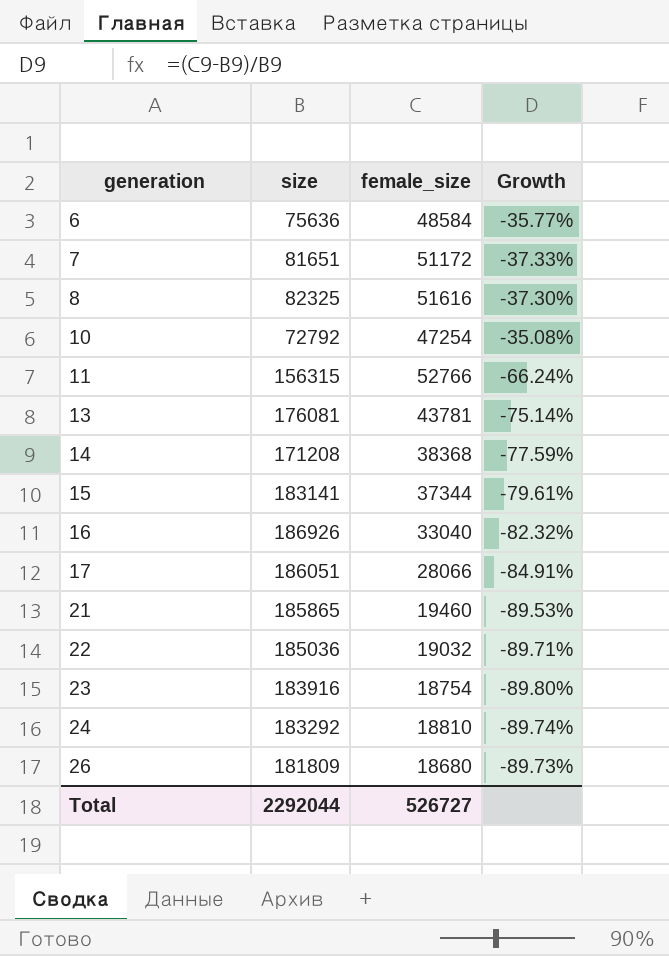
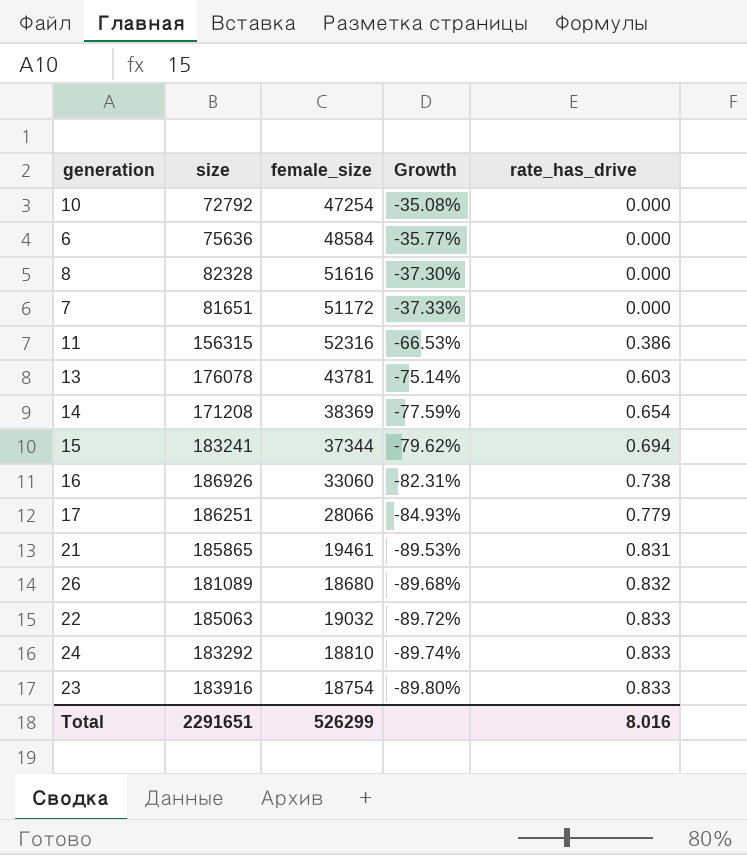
row order: generation ascending -> Growth descending
column rate_has_drive | position: none -> 5
8 | size: 82325 -> 82328
11 | female_size: 52766 -> 52316
11 | Growth: -66.24% -> -66.53%
13 | size: 176081 -> 176078
14 | female_size: 38368 -> 38369
15 | size: 183141 -> 183241
15 | Growth: -79.61% -> -79.62%
16 | female_size: 33040 -> 33060
16 | Growth: -82.32% -> -82.31%
17 | size: 186051 -> 186251
17 | Growth: -84.91% -> -84.93%
21 | female_size: 19460 -> 19461
26 | size: 181809 -> 181089
26 | Growth: -89.73% -> -89.68%
22 | size: 185036 -> 185063
22 | Growth: -89.71% -> -89.72%
Total | size: 2292044 -> 2291651
Total | female_size: 526727 -> 526299

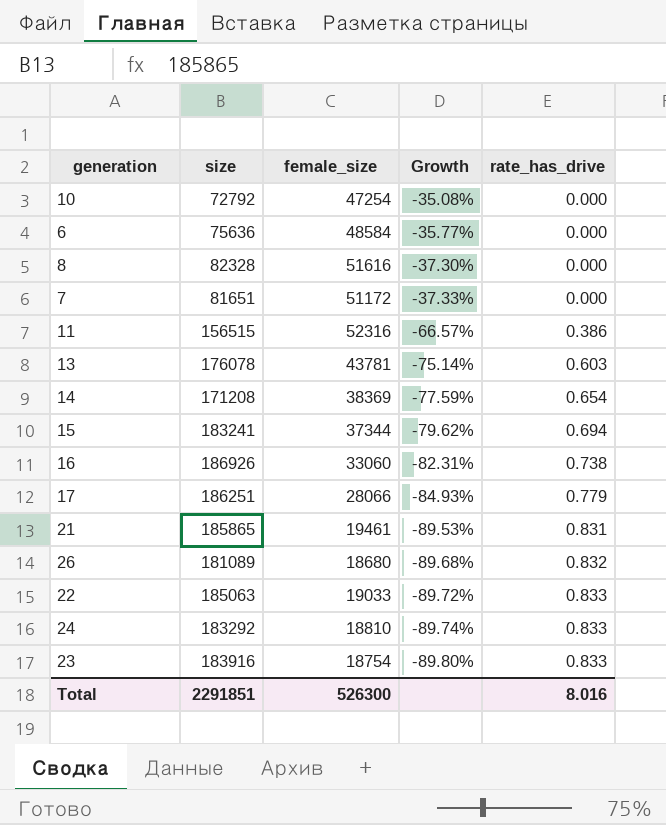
11 | size: 156315 -> 156515
11 | Growth: -66.53% -> -66.57%
22 | female_size: 19032 -> 19033
Total | size: 2291651 -> 2291851
Total | female_size: 526299 -> 526300

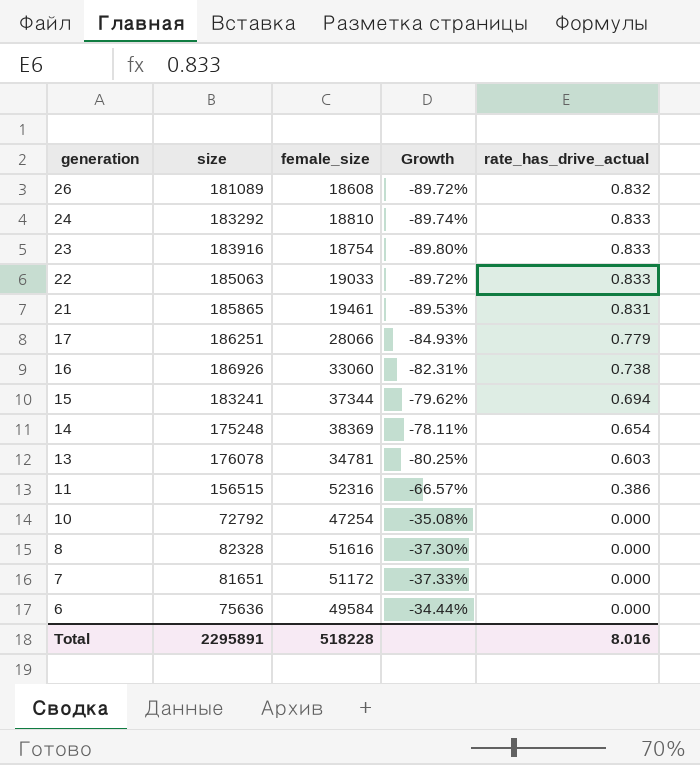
row order: Growth descending -> generation descending
column name: rate_has_drive -> rate_has_drive_actual
26 | female_size: 18680 -> 18608
26 | Growth: -89.68% -> -89.72%
14 | size: 171208 -> 175248
14 | Growth: -77.59% -> -78.11%
13 | female_size: 43781 -> 34781
13 | Growth: -75.14% -> -80.25%
6 | female_size: 48584 -> 49584
6 | Growth: -35.77% -> -34.44%
Total | size: 2291851 -> 2295891
Total | female_size: 526300 -> 518228

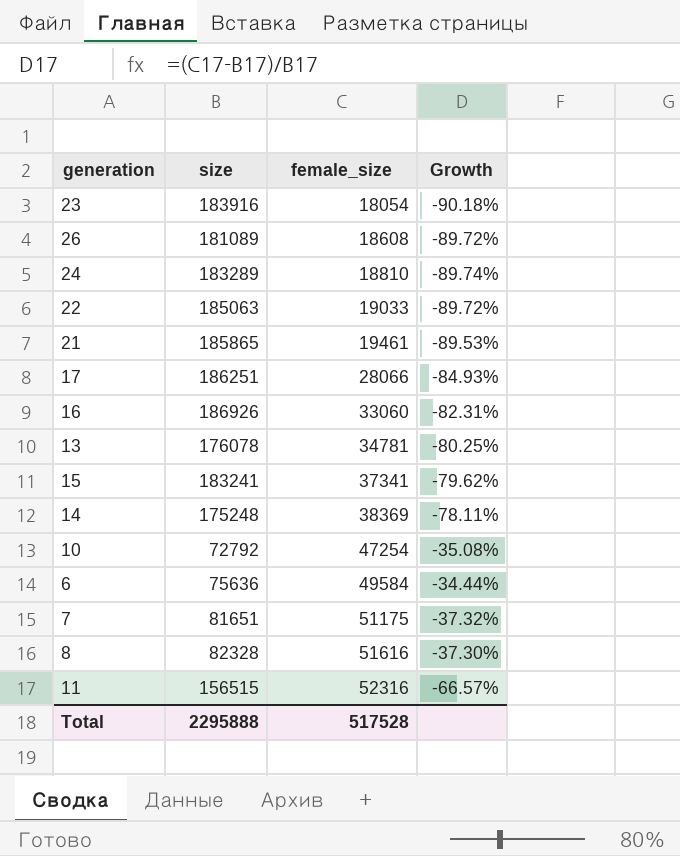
row order: generation descending -> female_size ascending
column rate_has_drive_actual | position: 5 -> none
23 | female_size: 18754 -> 18054
23 | Growth: -89.80% -> -90.18%
24 | size: 183292 -> 183289
15 | female_size: 37344 -> 37341
7 | female_size: 51172 -> 51175
7 | Growth: -37.33% -> -37.32%
Total | size: 2295891 -> 2295888
Total | female_size: 518228 -> 517528

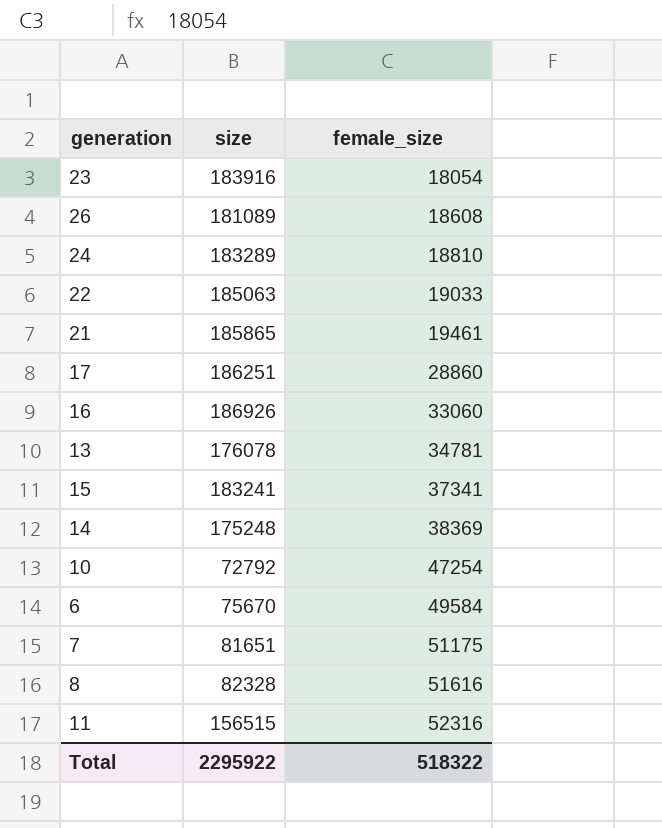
column Growth | formula: ([female_size] - [size]) / [size] -> none
17 | female_size: 28066 -> 28860
6 | size: 75636 -> 75670
Total | size: 2295888 -> 2295922
Total | female_size: 517528 -> 518322

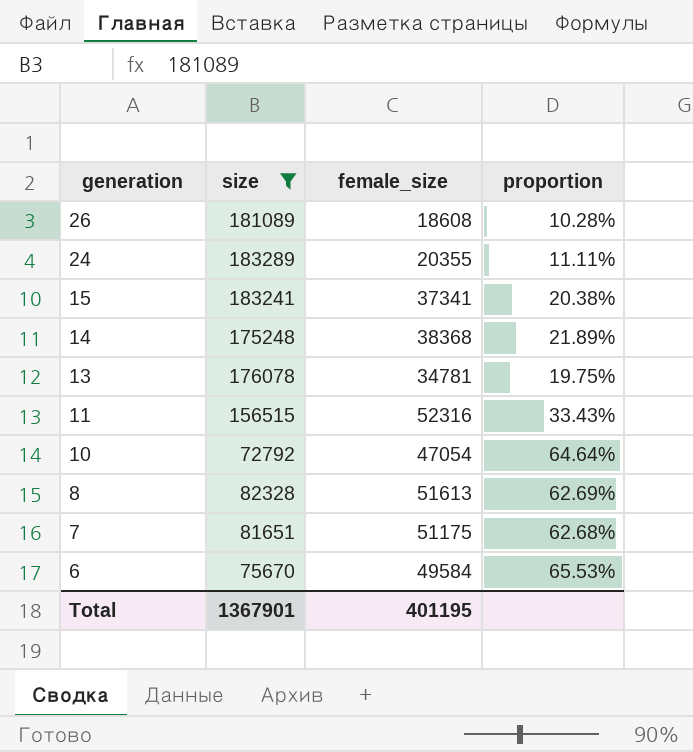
filter: none -> size <= 183289
row order: female_size ascending -> generation descending
column proportion | formula: none -> [female_size] / [size]
24 | female_size: 18810 -> 20355
14 | female_size: 38369 -> 38368
10 | female_size: 47254 -> 47054
8 | female_size: 51616 -> 51613
Total | size: 2295922 -> 1367901
Total | female_size: 518322 -> 401195

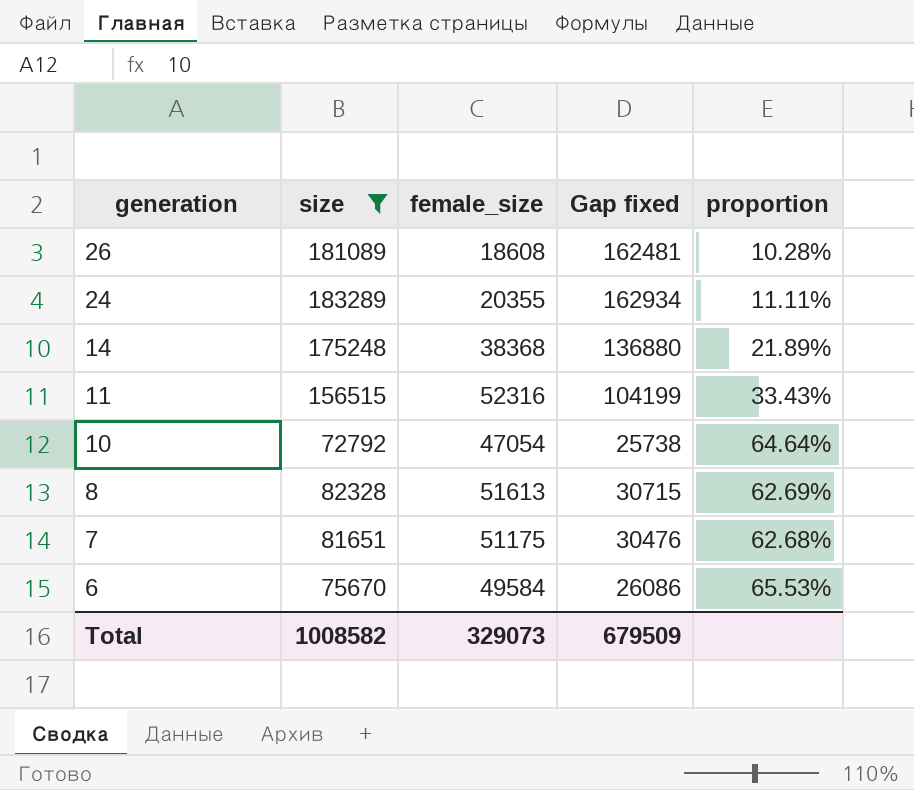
column Gap fixed | formula: none -> [size] - [female_size]
row 15: 183241 | 37341 | 20.38% -> none
row 13: 176078 | 34781 | 19.75% -> none
Total | size: 1367901 -> 1008582
Total | female_size: 401195 -> 329073

